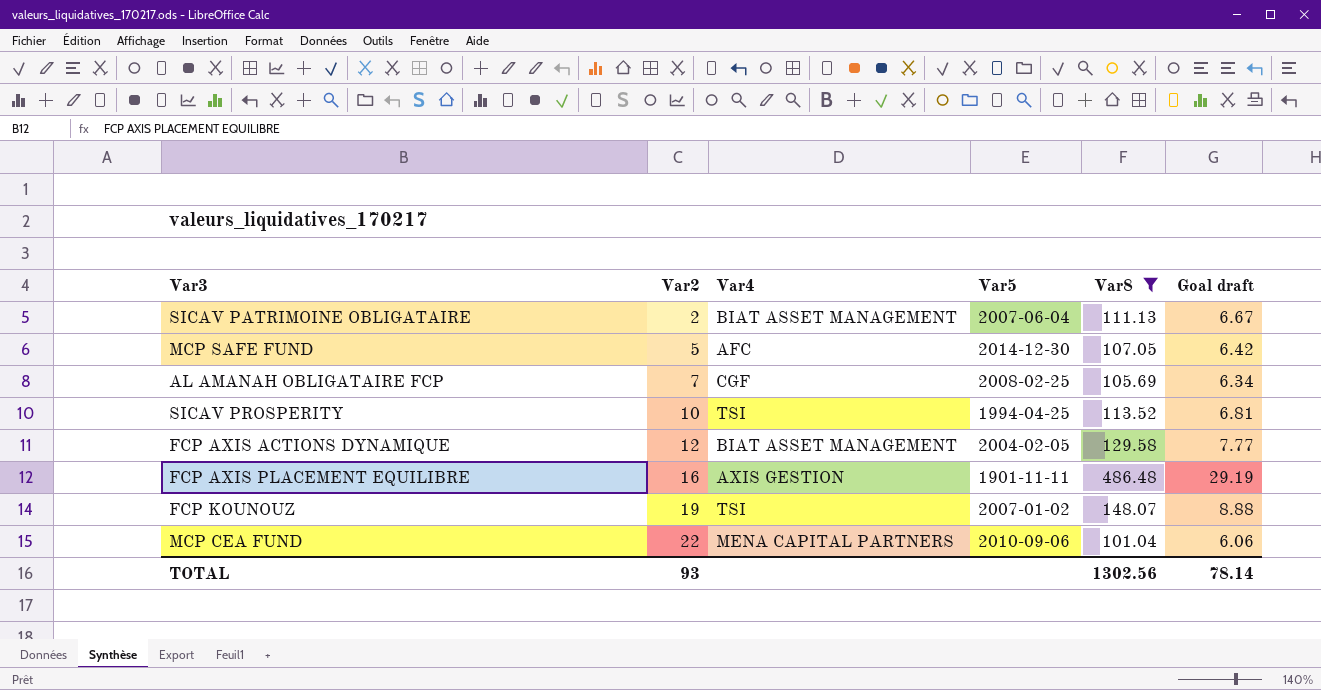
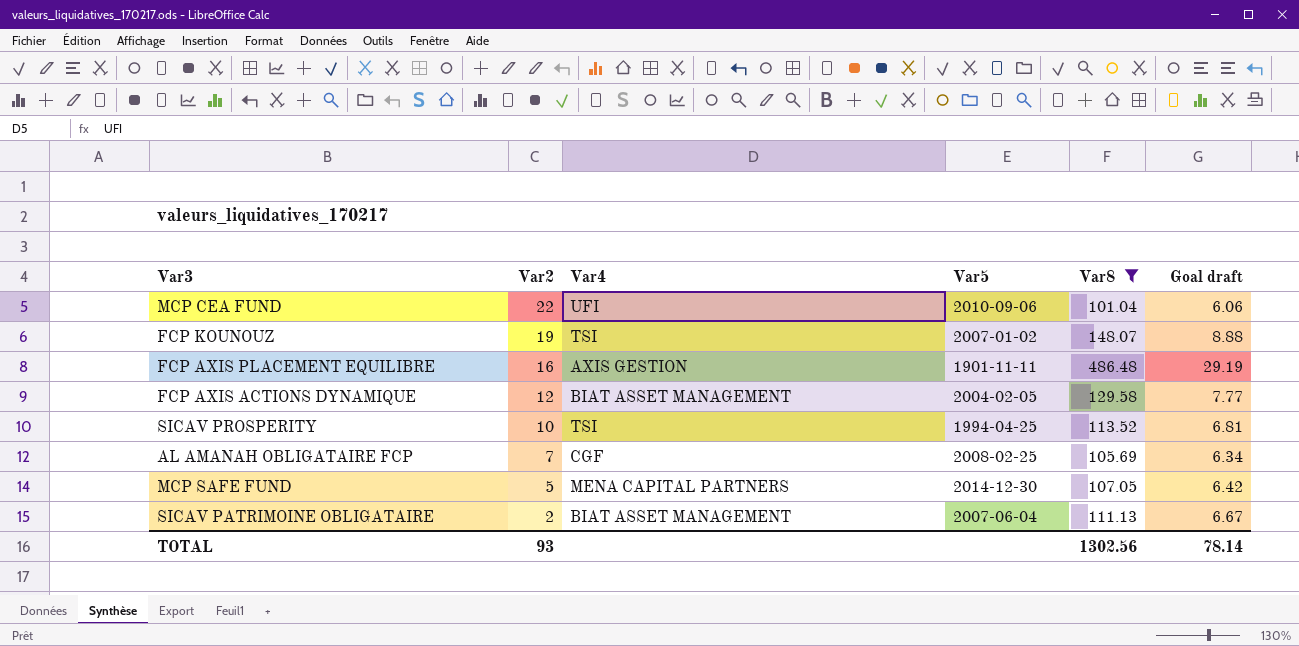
row order: Var2 ascending -> Var2 descending
MCP CEA FUND | Var4: MENA CAPITAL PARTNERS -> UFI
MCP SAFE FUND | Var4: AFC -> MENA CAPITAL PARTNERS

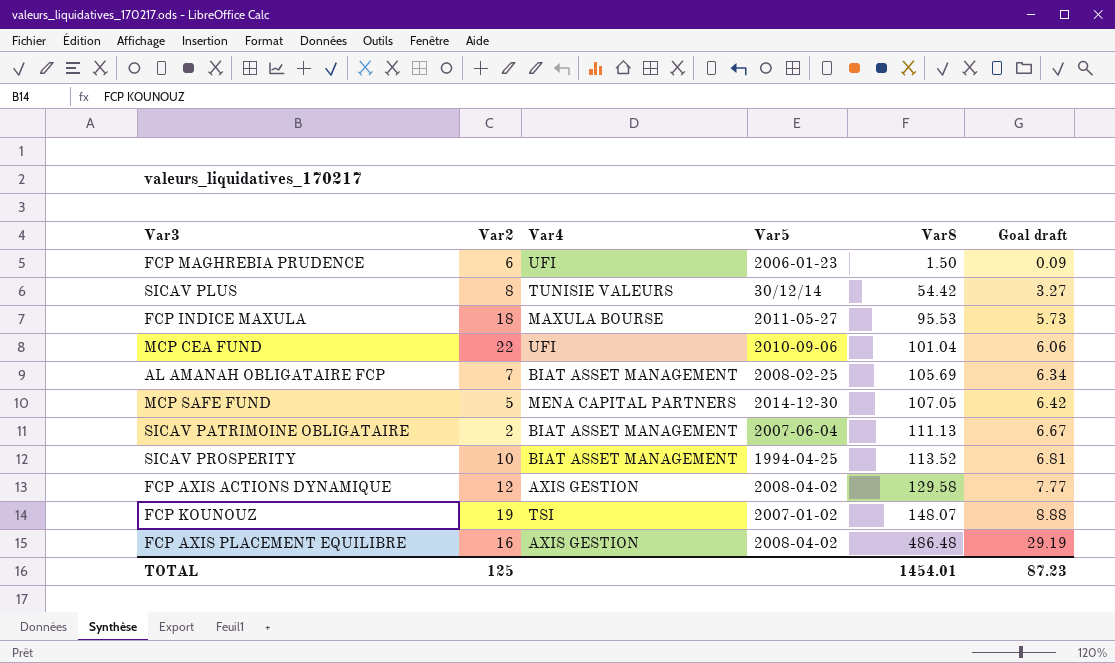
filter: Var8 >= 101.04 -> none
row order: Var2 descending -> Var8 ascending
AL AMANAH OBLIGATAIRE FCP | Var4: CGF -> BIAT ASSET MANAGEMENT
SICAV PROSPERITY | Var4: TSI -> BIAT ASSET MANAGEMENT
FCP AXIS ACTIONS DYNAMIQUE | Var4: BIAT ASSET MANAGEMENT -> AXIS GESTION
FCP AXIS ACTIONS DYNAMIQUE | Var5: 2004-02-05 -> 2008-04-02
FCP AXIS PLACEMENT EQUILIBRE | Var5: 1901-11-11 -> 2008-04-02
TOTAL | Var2: 93 -> 125
TOTAL | Var8: 1302.56 -> 1454.01
TOTAL | Goal draft: 78.14 -> 87.23

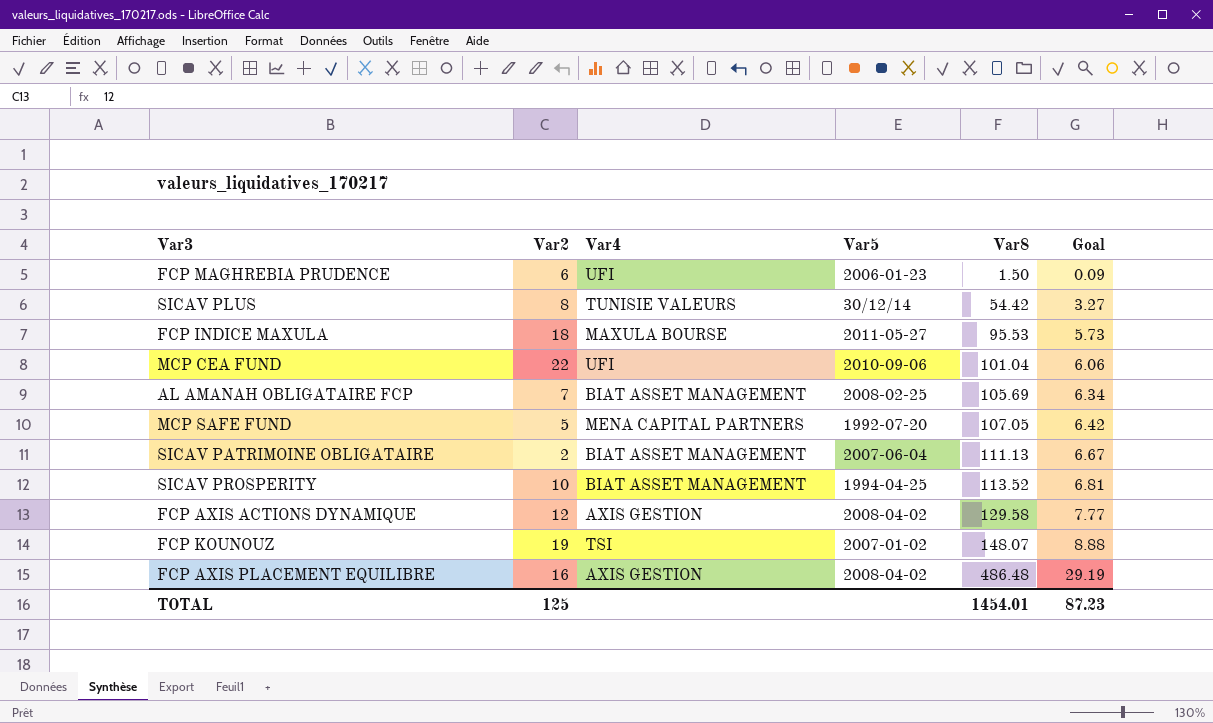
column name: Goal draft -> Goal
MCP SAFE FUND | Var5: 2014-12-30 -> 1992-07-20

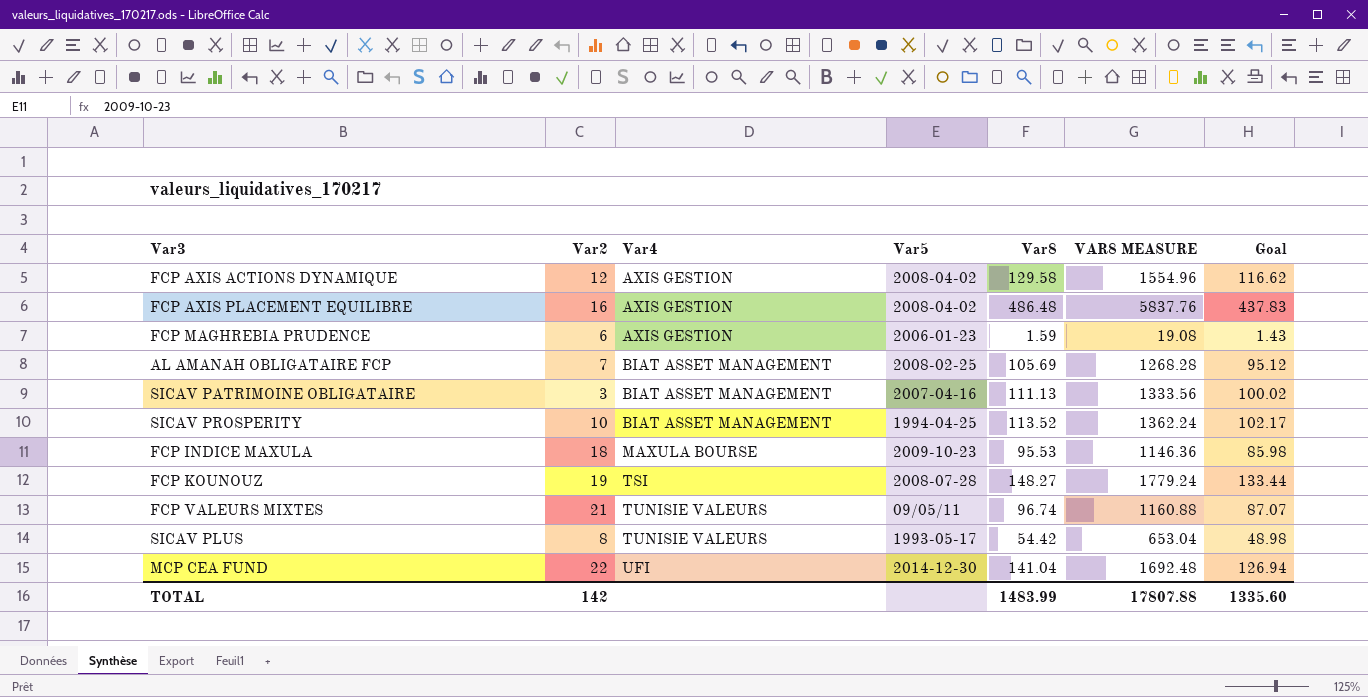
row order: Var8 ascending -> Var4 ascending
column VAR8 MEASURE | formula: none -> [Var8] * 12
column Goal | formula: [Var8] * 0.06 -> [Var8] * 0.9
row MCP SAFE FUND: 5 | MENA CAPITAL PARTNERS | 1992-07-20 | 107.05 | 6.42 -> none
FCP MAGHREBIA PRUDENCE | Var4: UFI -> AXIS GESTION
FCP MAGHREBIA PRUDENCE | Var8: 1.50 -> 1.59
SICAV PATRIMOINE OBLIGATAIRE | Var2: 2 -> 3
SICAV PATRIMOINE OBLIGATAIRE | Var5: 2007-06-04 -> 2007-04-16
FCP INDICE MAXULA | Var5: 2011-05-27 -> 2009-10-23
FCP KOUNOUZ | Var5: 2007-01-02 -> 2008-07-28
FCP KOUNOUZ | Var8: 148.07 -> 148.27
row FCP VALEURS MIXTES: none -> 21 | TUNISIE VALEURS | 09/05/11 | 96.74 | 1160.88 | 87.07
SICAV PLUS | Var5: 30/12/14 -> 1993-05-17
MCP CEA FUND | Var5: 2010-09-06 -> 2014-12-30
MCP CEA FUND | Var8: 101.04 -> 141.04
TOTAL | Var2: 125 -> 142
TOTAL | Var8: 1454.01 -> 1483.99
TOTAL | Goal: 87.23 -> 1335.60

